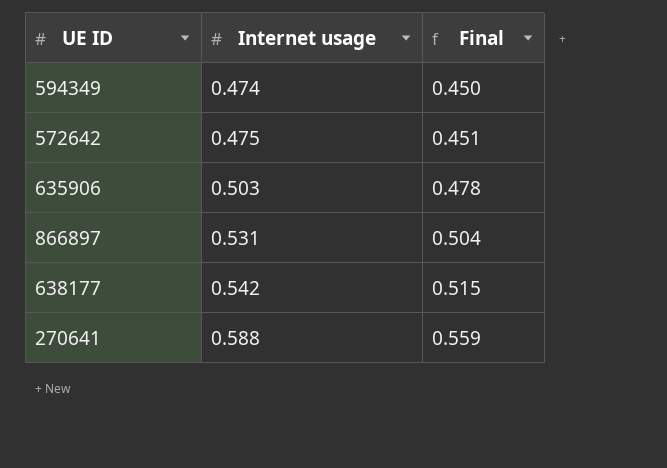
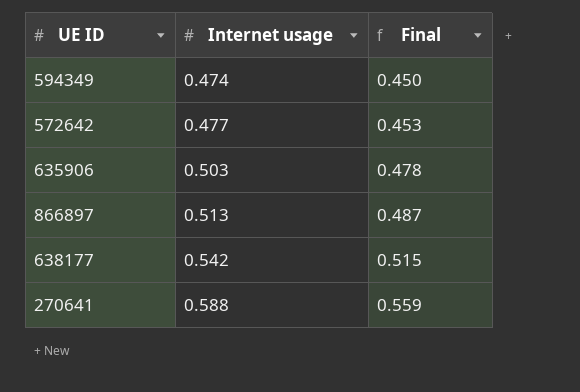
572642 | Internet usage: 0.475 -> 0.477
572642 | Final: 0.451 -> 0.453
866897 | Internet usage: 0.531 -> 0.513
866897 | Final: 0.504 -> 0.487

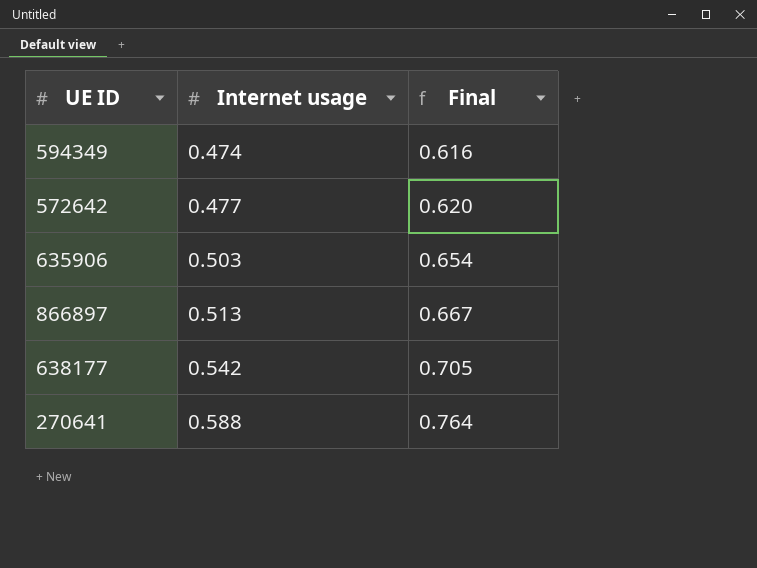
column Final | formula: [Internet usage] * 0.95 -> [Internet usage] * 1.3

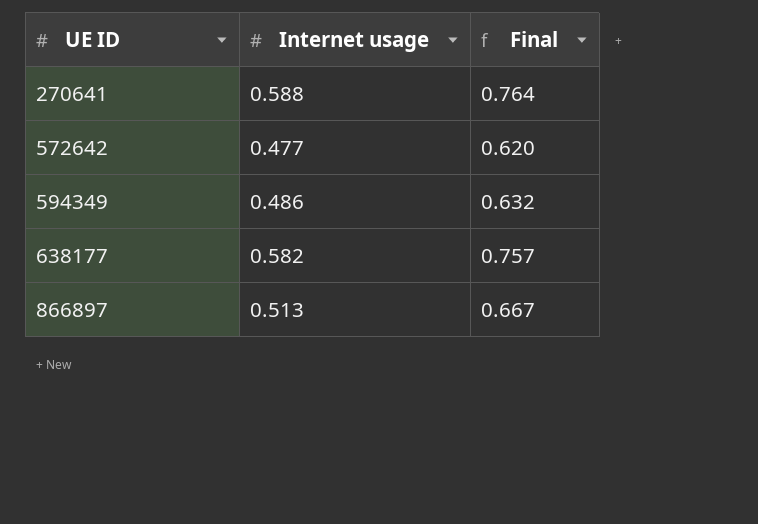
row order: Internet usage ascending -> UE ID ascending
row 635906: 0.503 | 0.654 -> none
594349 | Internet usage: 0.474 -> 0.486
594349 | Final: 0.616 -> 0.632
638177 | Internet usage: 0.542 -> 0.582
638177 | Final: 0.705 -> 0.757

